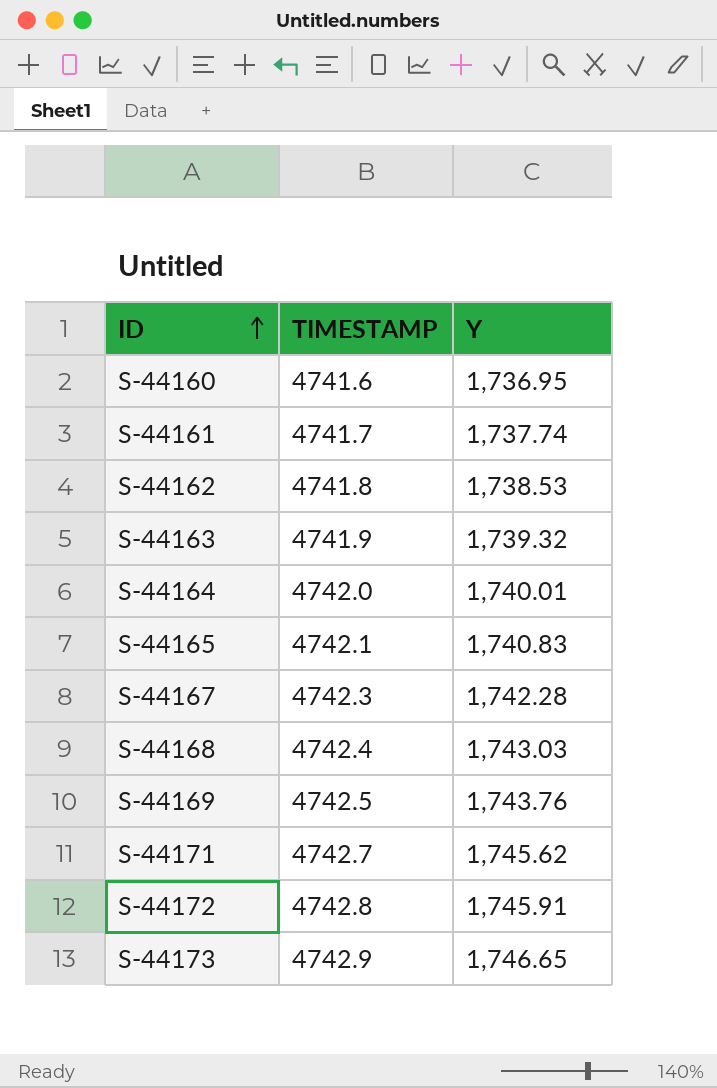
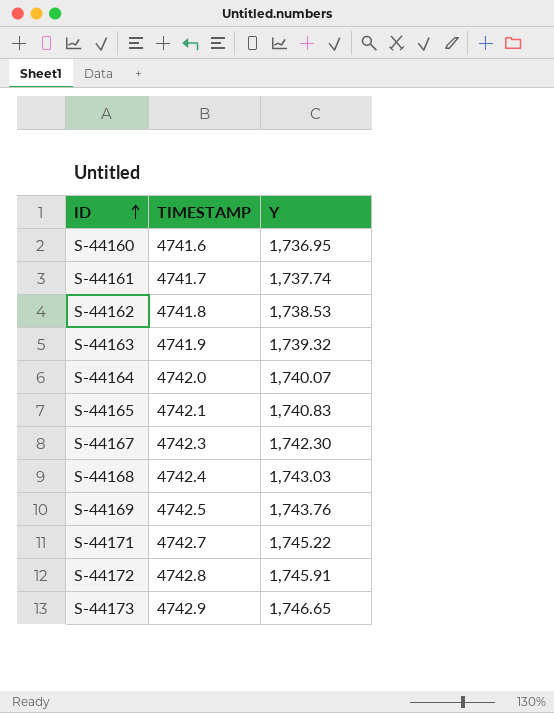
S-44164 | Y: 1,740.01 -> 1,740.07
S-44167 | Y: 1,742.28 -> 1,742.30
S-44171 | Y: 1,745.62 -> 1,745.22

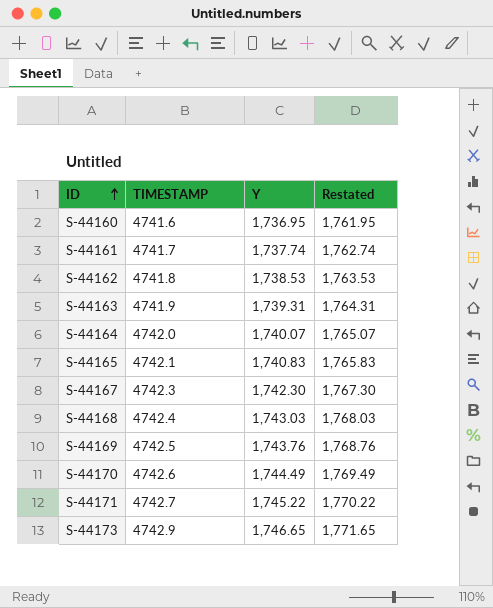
column Restated | formula: none -> [Y] + 25
row S-44172: 4742.8 | 1,745.91 -> none
S-44163 | Y: 1,739.32 -> 1,739.31
row S-44170: none -> 4742.6 | 1,744.49 | 1,769.49

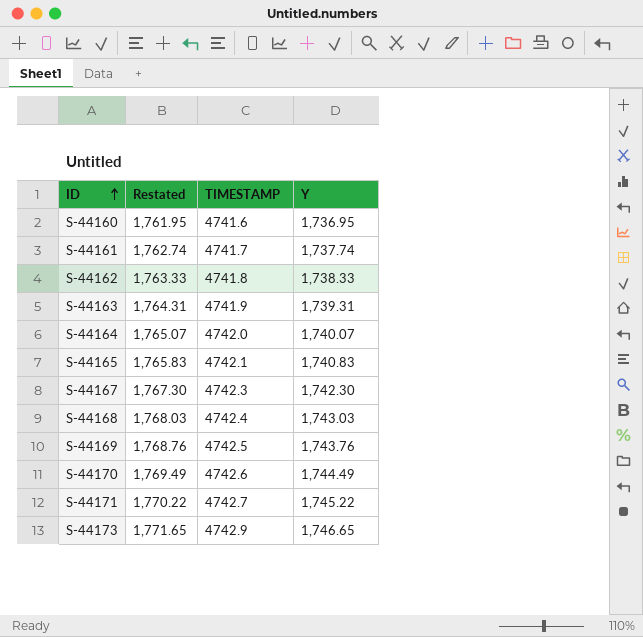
column Restated | position: 4 -> 2
S-44162 | Restated: 1,763.53 -> 1,763.33
S-44162 | Y: 1,738.53 -> 1,738.33

